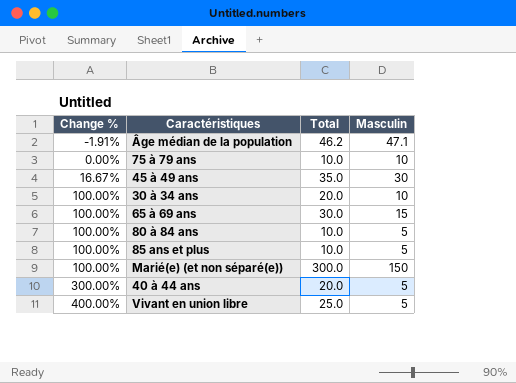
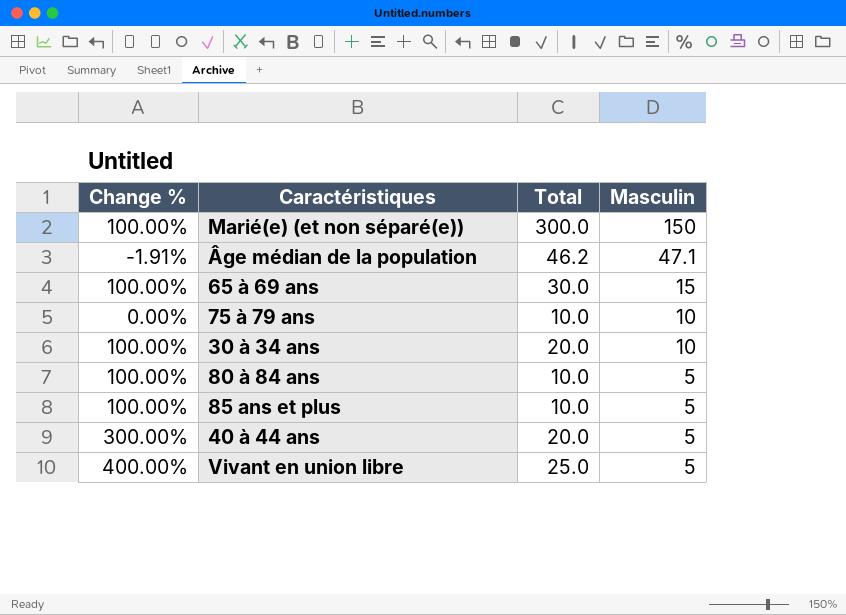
row order: Change % ascending -> Masculin descending
row 45 à 49 ans: 16.67% | 35.0 | 30 -> none

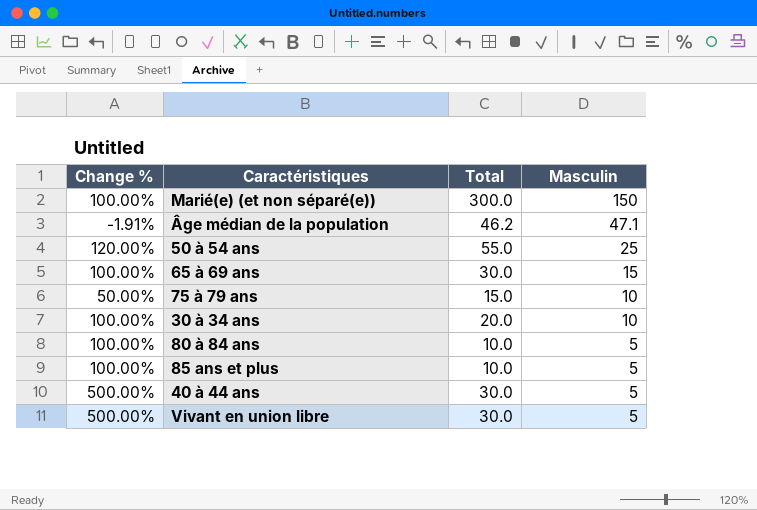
row 50 à 54 ans: none -> 120.00% | 55.0 | 25
75 à 79 ans | Change %: 0.00% -> 50.00%
75 à 79 ans | Total: 10.0 -> 15.0
40 à 44 ans | Change %: 300.00% -> 500.00%
40 à 44 ans | Total: 20.0 -> 30.0
Vivant en union libre | Change %: 400.00% -> 500.00%
Vivant en union libre | Total: 25.0 -> 30.0

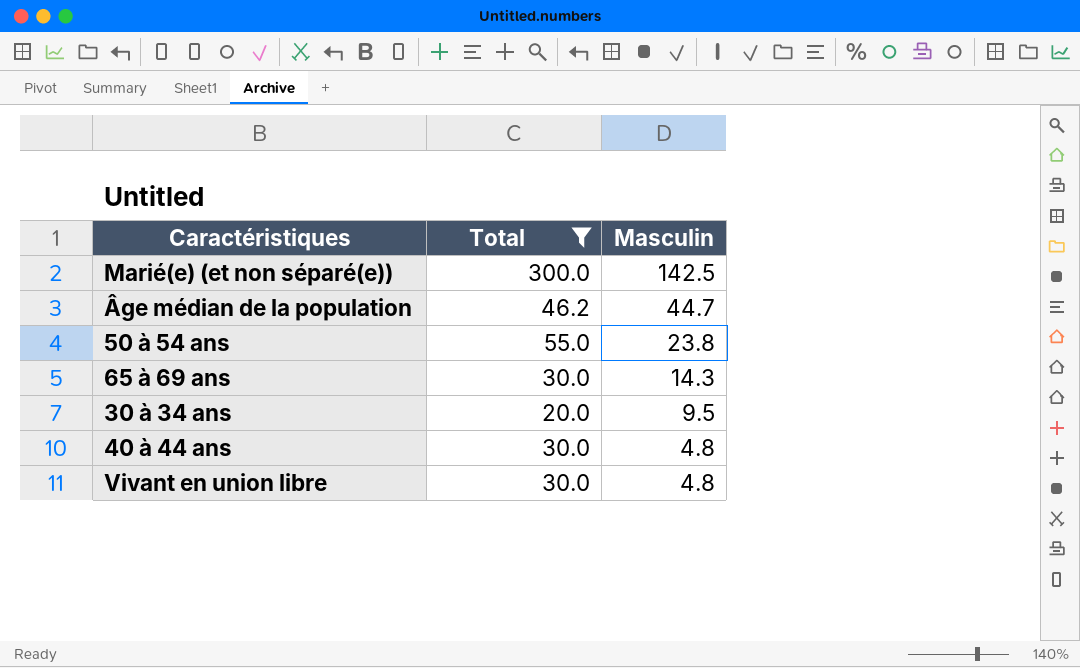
filter: none -> Total >= 20.0
column Change % | formula: ([Total] - [Masculin]) / [Masculin] -> none
Marié(e) (et non séparé(e)) | Masculin: 150 -> 142.5
Âge médian de la population | Masculin: 47.1 -> 44.7
50 à 54 ans | Masculin: 25 -> 23.8
65 à 69 ans | Masculin: 15 -> 14.3
30 à 34 ans | Masculin: 10 -> 9.5
40 à 44 ans | Masculin: 5 -> 4.8
Vivant en union libre | Masculin: 5 -> 4.8

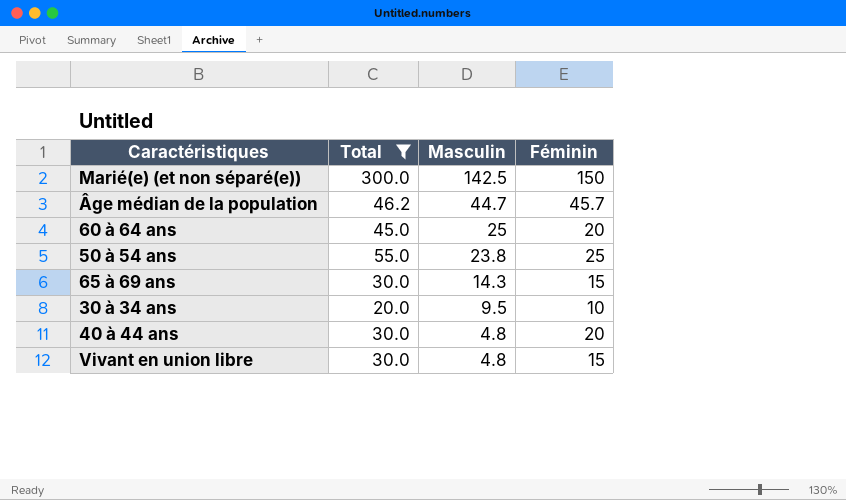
column Féminin | position: none -> 4
row 60 à 64 ans: none -> 45.0 | 25 | 20

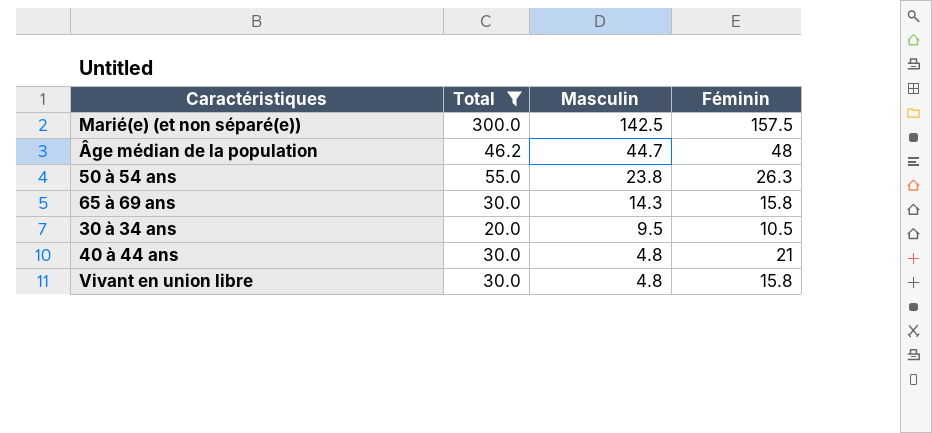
row 60 à 64 ans: 45.0 | 25 | 20 -> none
Marié(e) (et non séparé(e)) | Féminin: 150 -> 157.5
Âge médian de la population | Féminin: 45.7 -> 48
50 à 54 ans | Féminin: 25 -> 26.3
65 à 69 ans | Féminin: 15 -> 15.8
30 à 34 ans | Féminin: 10 -> 10.5
40 à 44 ans | Féminin: 20 -> 21
Vivant en union libre | Féminin: 15 -> 15.8

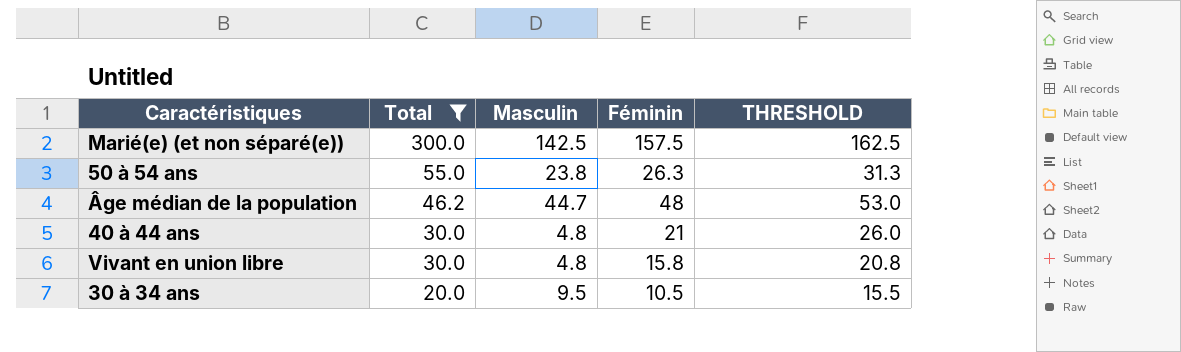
row order: Masculin descending -> Total descending
column THRESHOLD | formula: none -> [Féminin] + 5
row 65 à 69 ans: 30.0 | 14.3 | 15.8 -> none

